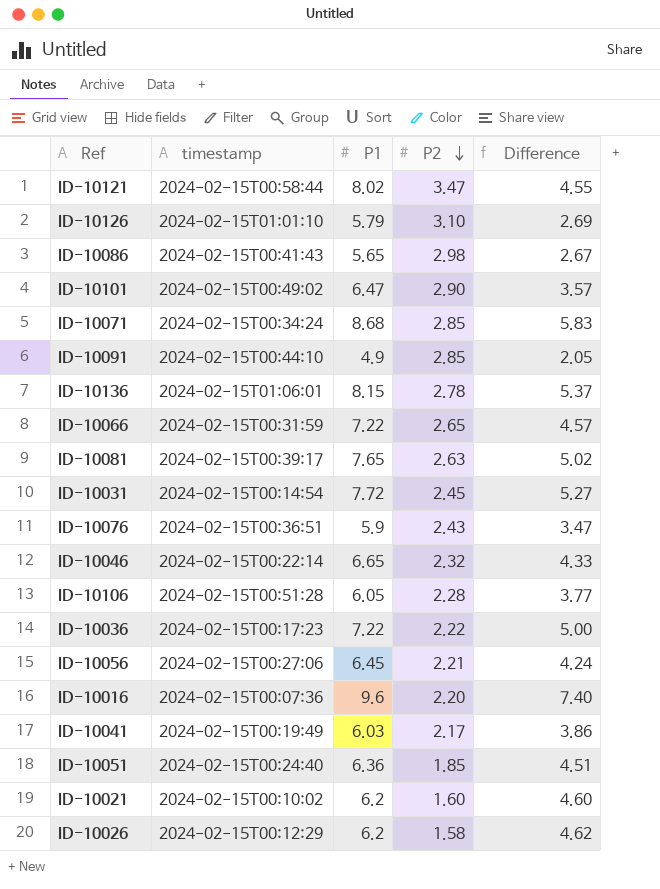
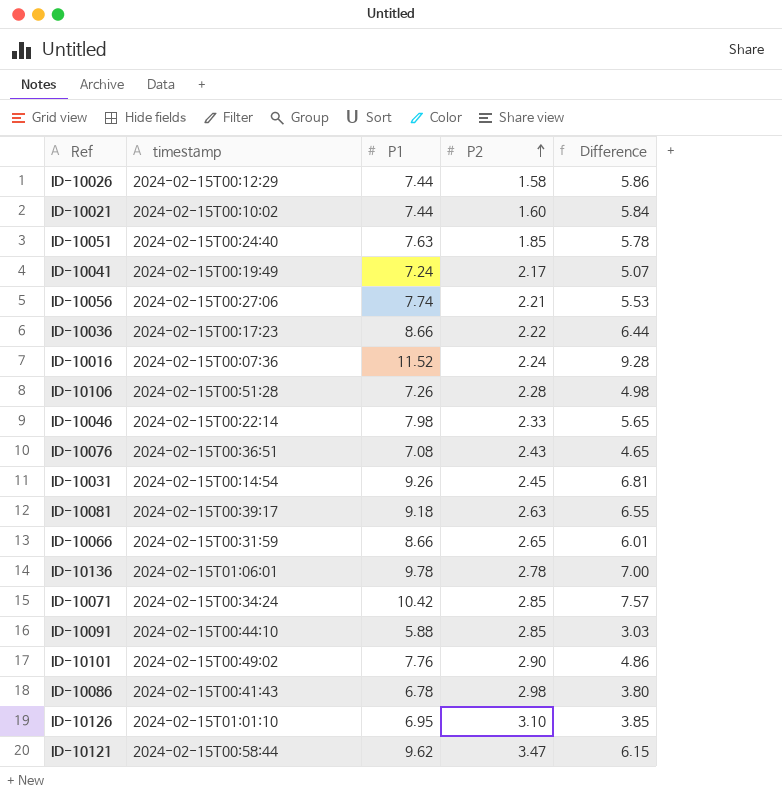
row order: P2 descending -> P2 ascending
ID-10026 | P1: 6.2 -> 7.44
ID-10026 | Difference: 4.62 -> 5.86
ID-10021 | P1: 6.2 -> 7.44
ID-10021 | Difference: 4.60 -> 5.84
ID-10051 | P1: 6.36 -> 7.63
ID-10051 | Difference: 4.51 -> 5.78
ID-10041 | P1: 6.03 -> 7.24
ID-10041 | Difference: 3.86 -> 5.07
ID-10056 | P1: 6.45 -> 7.74
ID-10056 | Difference: 4.24 -> 5.53
ID-10036 | P1: 7.22 -> 8.66
ID-10036 | Difference: 5.00 -> 6.44
ID-10016 | P1: 9.6 -> 11.52
ID-10016 | P2: 2.20 -> 2.24
ID-10016 | Difference: 7.40 -> 9.28
ID-10106 | P1: 6.05 -> 7.26
ID-10106 | Difference: 3.77 -> 4.98
ID-10046 | P1: 6.65 -> 7.98
ID-10046 | P2: 2.32 -> 2.33
ID-10046 | Difference: 4.33 -> 5.65
ID-10076 | P1: 5.9 -> 7.08
ID-10076 | Difference: 3.47 -> 4.65
ID-10031 | P1: 7.72 -> 9.26
ID-10031 | Difference: 5.27 -> 6.81
ID-10081 | P1: 7.65 -> 9.18
ID-10081 | Difference: 5.02 -> 6.55
ID-10066 | P1: 7.22 -> 8.66
ID-10066 | Difference: 4.57 -> 6.01
ID-10136 | P1: 8.15 -> 9.78
ID-10136 | Difference: 5.37 -> 7.00
ID-10071 | P1: 8.68 -> 10.42
ID-10071 | Difference: 5.83 -> 7.57
ID-10091 | P1: 4.9 -> 5.88
ID-10091 | Difference: 2.05 -> 3.03
ID-10101 | P1: 6.47 -> 7.76
ID-10101 | Difference: 3.57 -> 4.86
ID-10086 | P1: 5.65 -> 6.78
ID-10086 | Difference: 2.67 -> 3.80
ID-10126 | P1: 5.79 -> 6.95
ID-10126 | Difference: 2.69 -> 3.85
ID-10121 | P1: 8.02 -> 9.62
ID-10121 | Difference: 4.55 -> 6.15

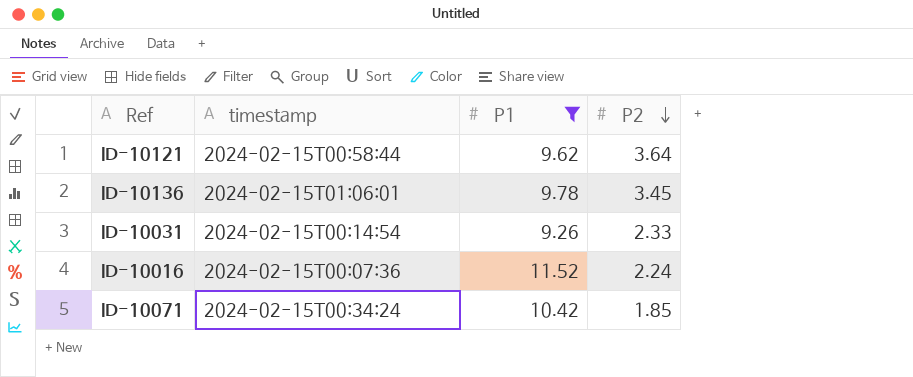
filter: none -> P1 >= 9.26
row order: P2 ascending -> P2 descending
column Difference | formula: [P1] - [P2] -> none
ID-10121 | P2: 3.47 -> 3.64
ID-10136 | P2: 2.78 -> 3.45
ID-10031 | P2: 2.45 -> 2.33
ID-10071 | P2: 2.85 -> 1.85

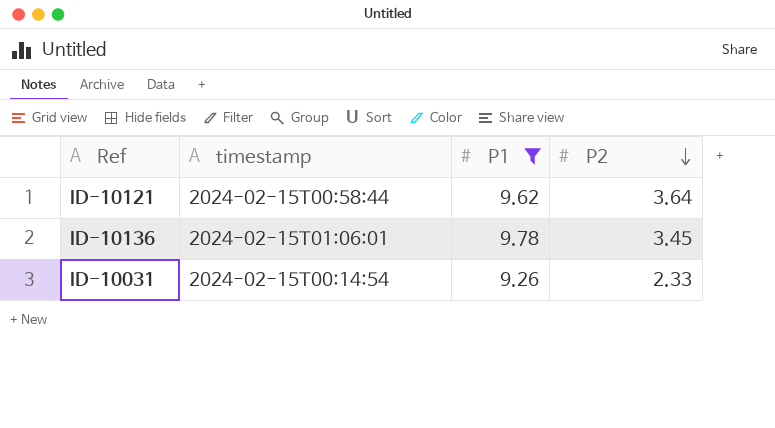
row ID-10016: 2024-02-15T00:07:36 | 11.52 | 2.24 -> none
row ID-10071: 2024-02-15T00:34:24 | 10.42 | 1.85 -> none

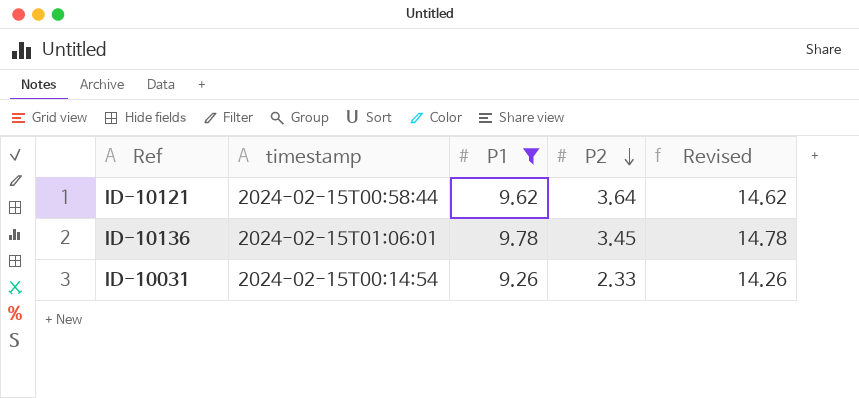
column Revised | formula: none -> [P1] + 5

